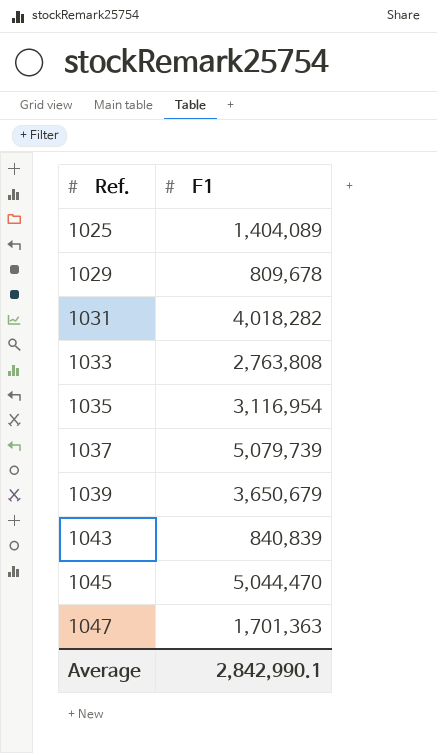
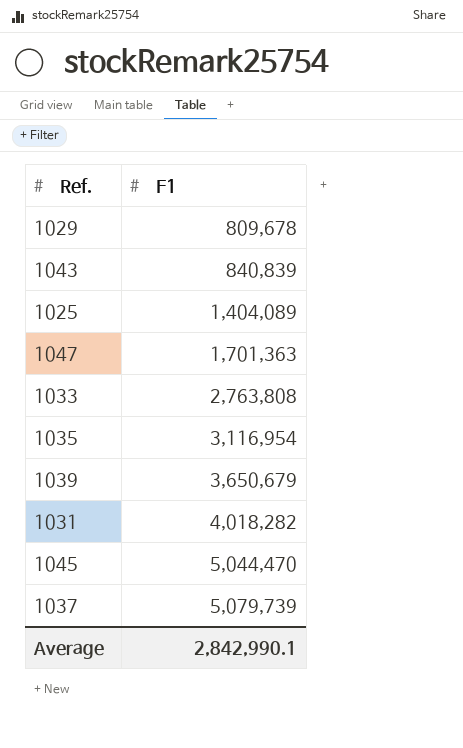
row order: Ref. ascending -> F1 ascending

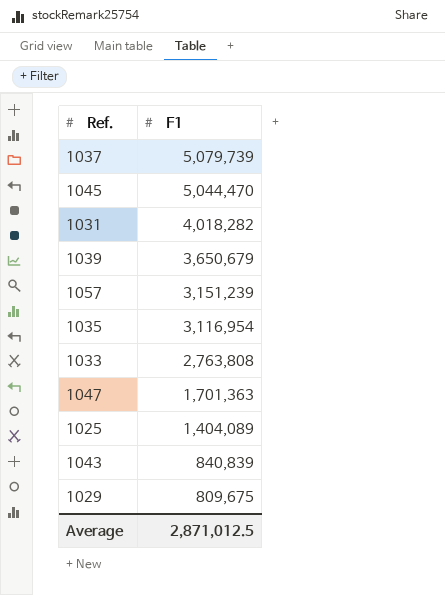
row order: F1 ascending -> F1 descending
row 1057: none -> 3,151,239
1029 | F1: 809,678 -> 809,675
Average | F1: 2,842,990.1 -> 2,871,012.5

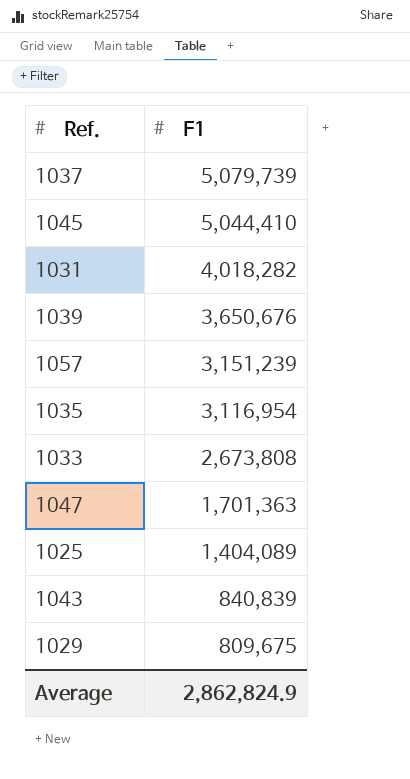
1045 | F1: 5,044,470 -> 5,044,410
1039 | F1: 3,650,679 -> 3,650,676
1033 | F1: 2,763,808 -> 2,673,808
Average | F1: 2,871,012.5 -> 2,862,824.9

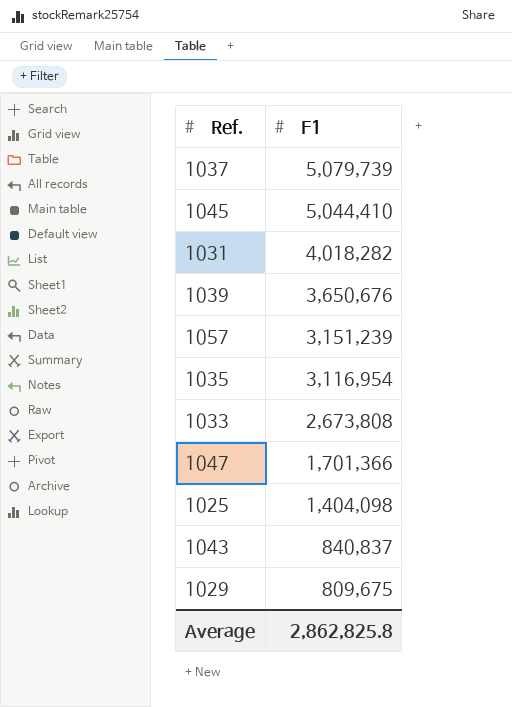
1047 | F1: 1,701,363 -> 1,701,366
1025 | F1: 1,404,089 -> 1,404,098
1043 | F1: 840,839 -> 840,837
Average | F1: 2,862,824.9 -> 2,862,825.8

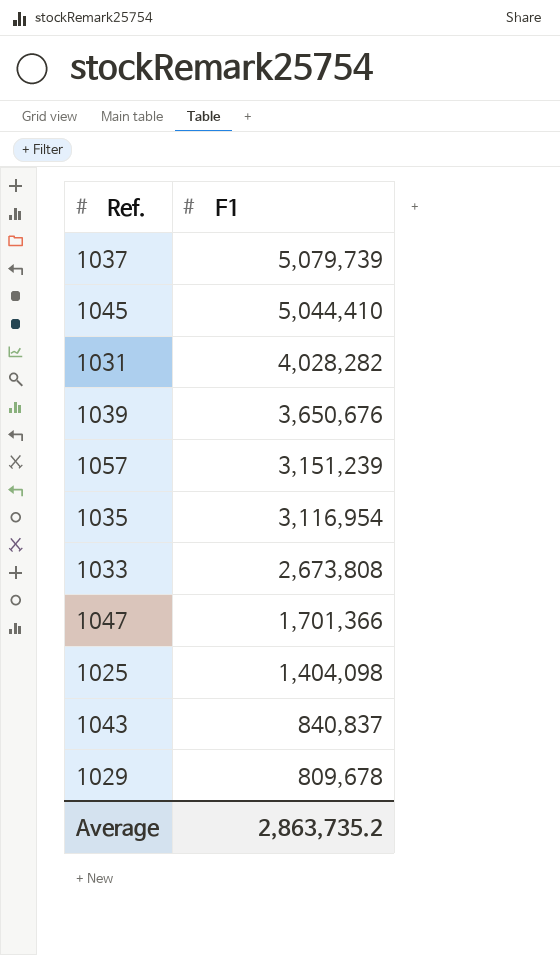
1031 | F1: 4,018,282 -> 4,028,282
1029 | F1: 809,675 -> 809,678
Average | F1: 2,862,825.8 -> 2,863,735.2

